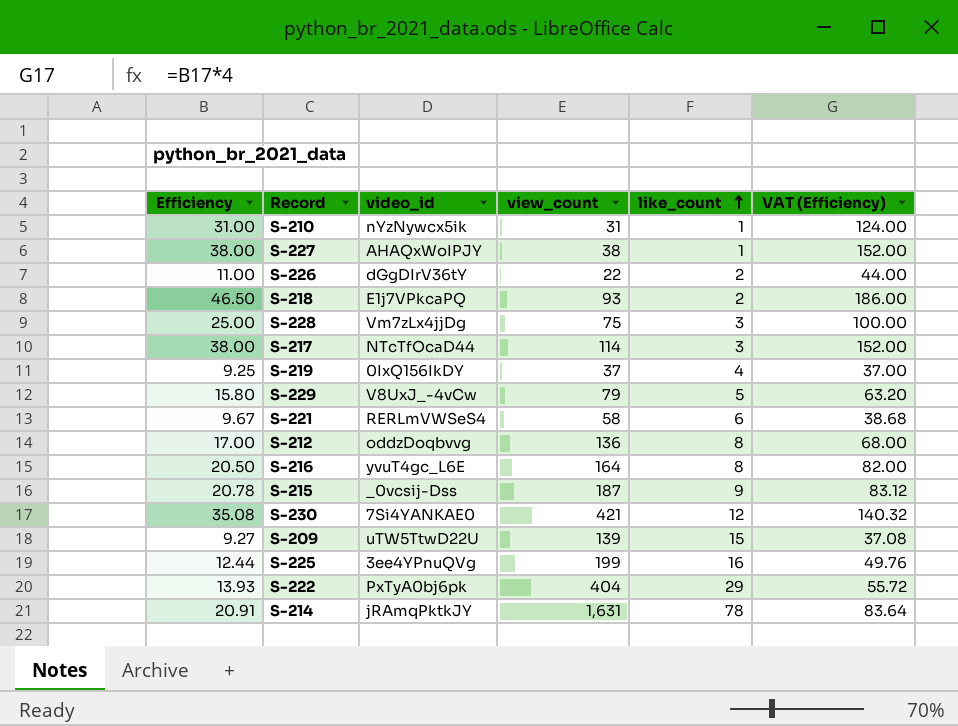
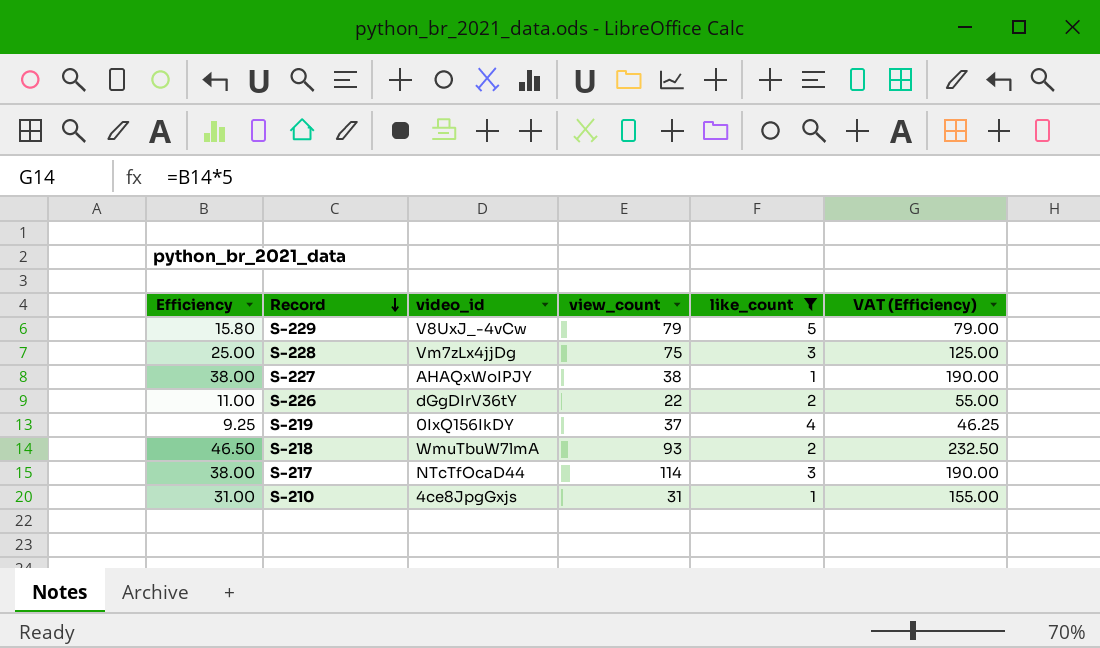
filter: none -> like_count <= 5
row order: like_count ascending -> Record descending
column VAT (Efficiency) | formula: [Efficiency] * 4 -> [Efficiency] * 5
S-218 | video_id: E1j7VPkcaPQ -> WmuTbuW7lmA
S-210 | video_id: nYzNywcx5ik -> 4ce8JpgGxjs

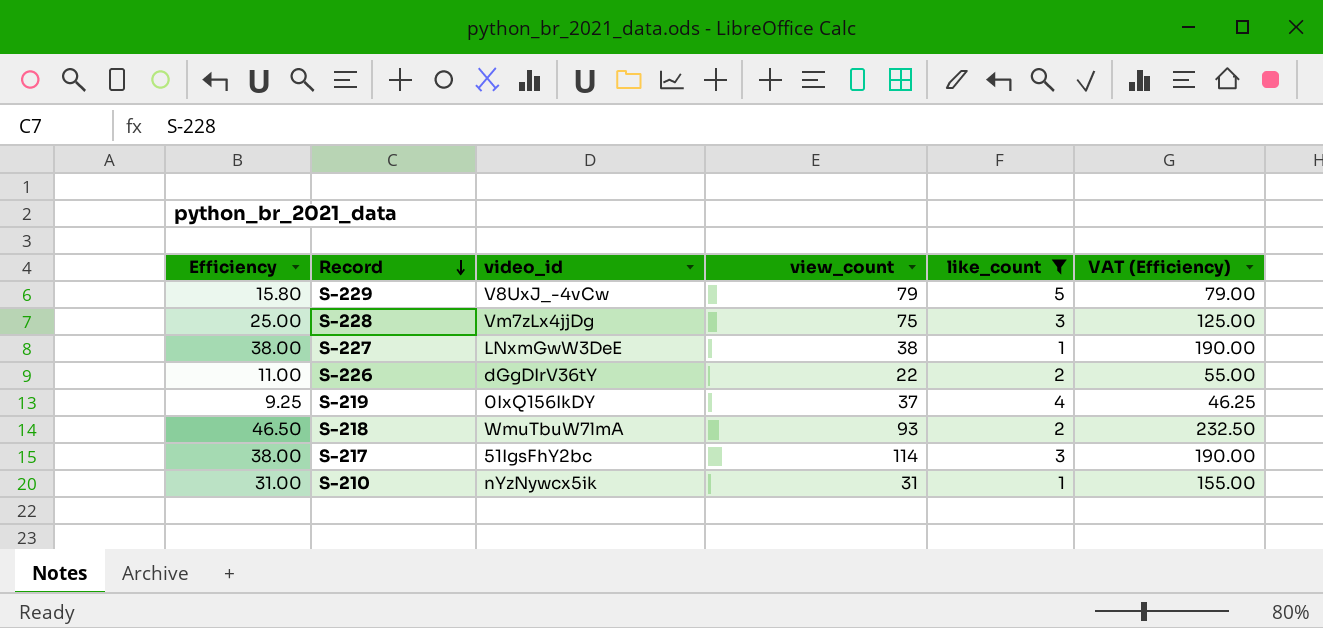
S-227 | video_id: AHAQxWoIPJY -> LNxmGwW3DeE
S-217 | video_id: NTcTfOcaD44 -> 51IgsFhY2bc
S-210 | video_id: 4ce8JpgGxjs -> nYzNywcx5ik

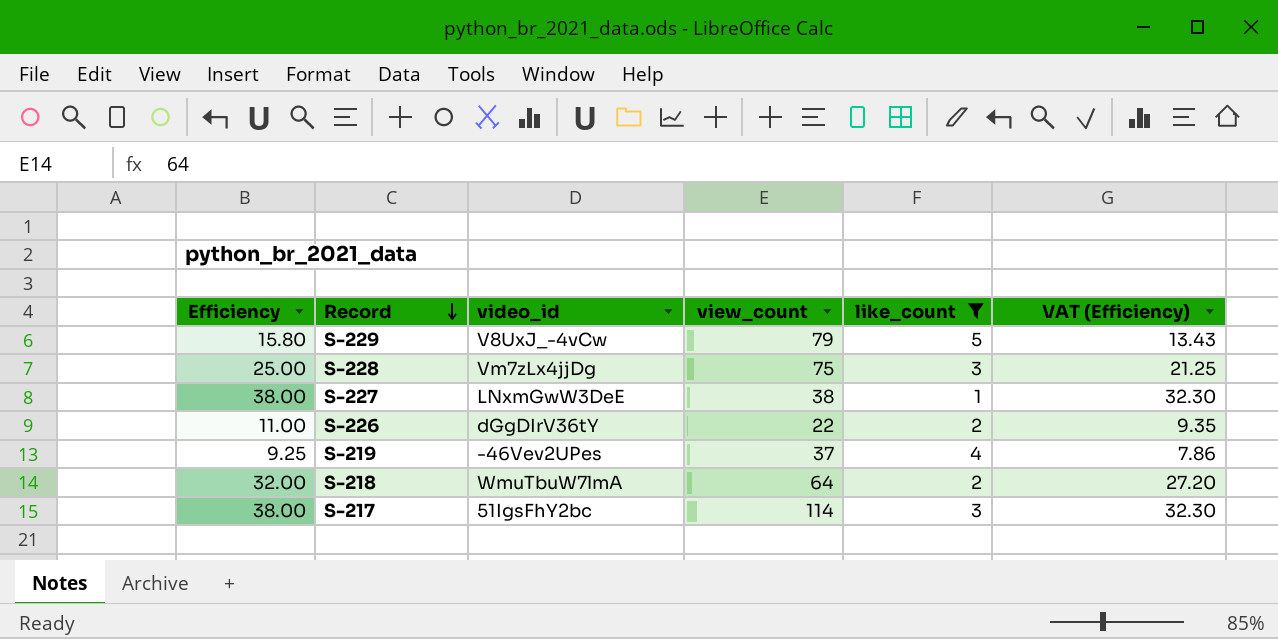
column VAT (Efficiency) | formula: [Efficiency] * 5 -> [Efficiency] * 0.85
row S-210: 31.00 | nYzNywcx5ik | 31 | 1 | 155.00 -> none
S-219 | video_id: 0IxQ156IkDY -> -46Vev2UPes
S-218 | Efficiency: 46.50 -> 32.00
S-218 | view_count: 93 -> 64

